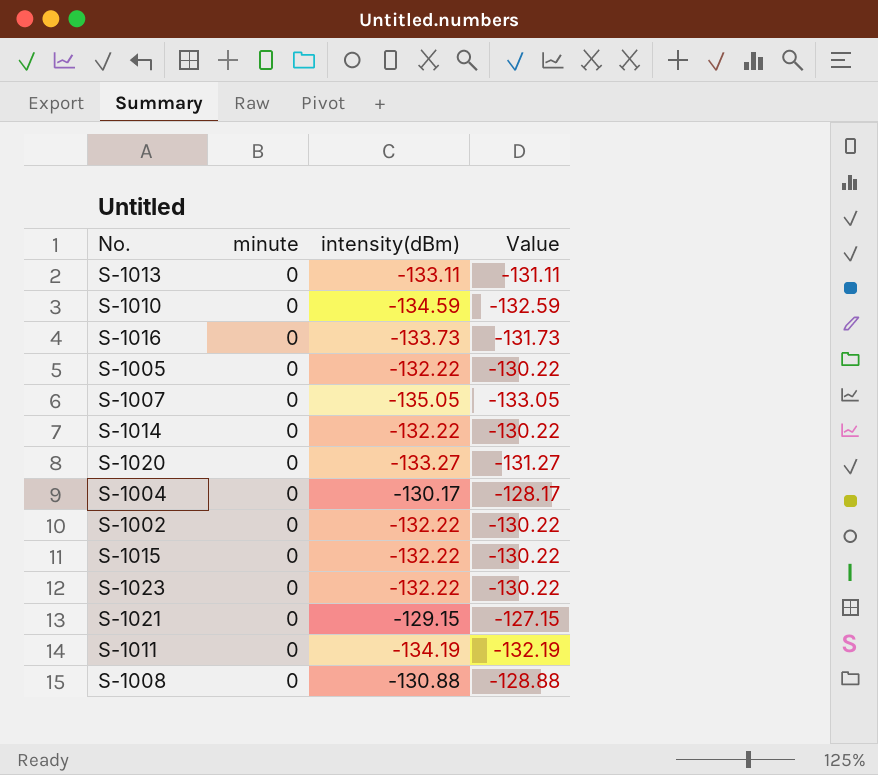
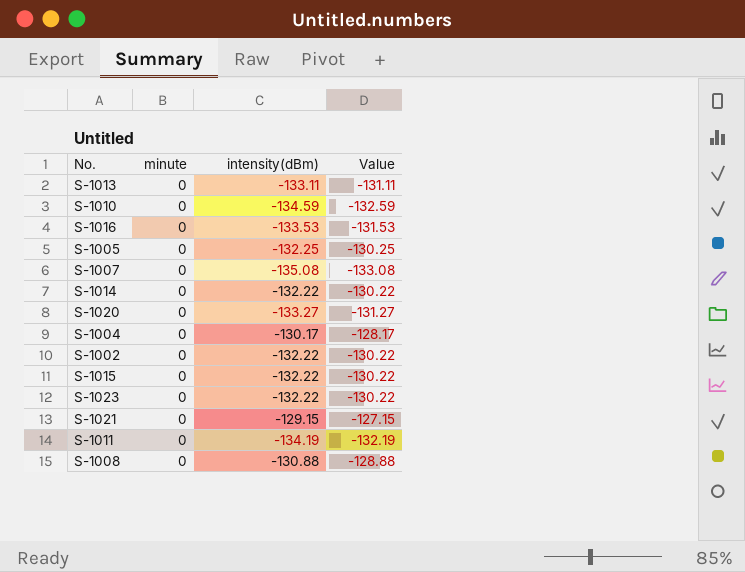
S-1016 | intensity(dBm): -133.73 -> -133.53
S-1016 | Value: -131.73 -> -131.53
S-1005 | intensity(dBm): -132.22 -> -132.25
S-1005 | Value: -130.22 -> -130.25
S-1007 | intensity(dBm): -135.05 -> -135.08
S-1007 | Value: -133.05 -> -133.08

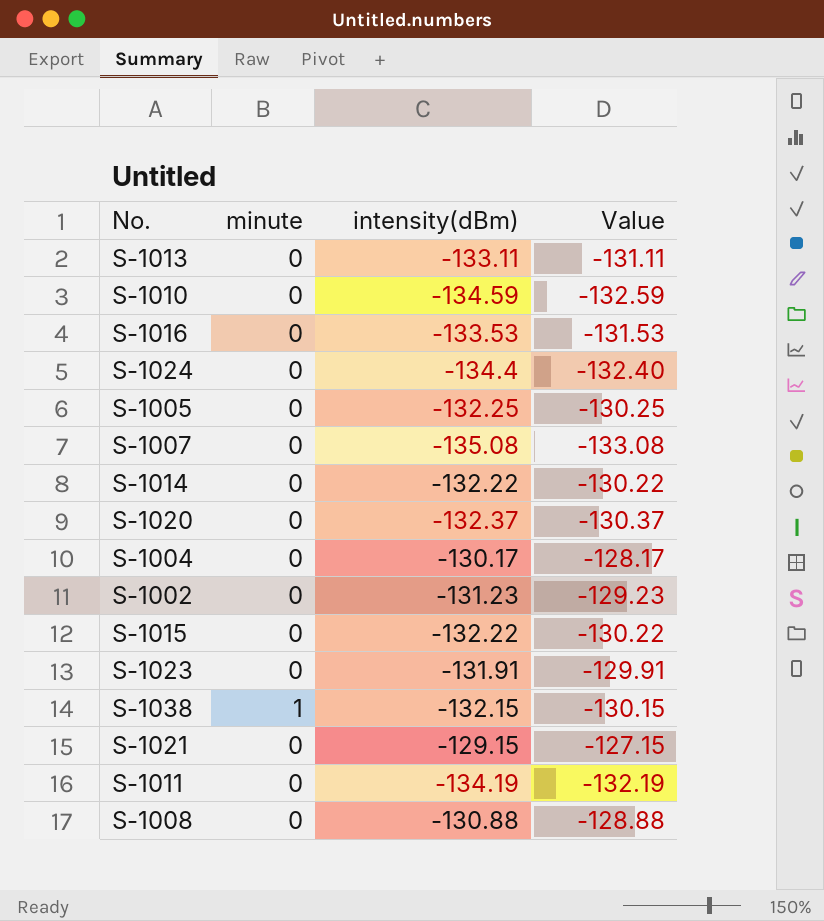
row S-1024: none -> 0 | -134.4 | -132.40
S-1020 | intensity(dBm): -133.27 -> -132.37
S-1020 | Value: -131.27 -> -130.37
S-1002 | intensity(dBm): -132.22 -> -131.23
S-1002 | Value: -130.22 -> -129.23
S-1023 | intensity(dBm): -132.22 -> -131.91
S-1023 | Value: -130.22 -> -129.91
row S-1038: none -> 1 | -132.15 | -130.15

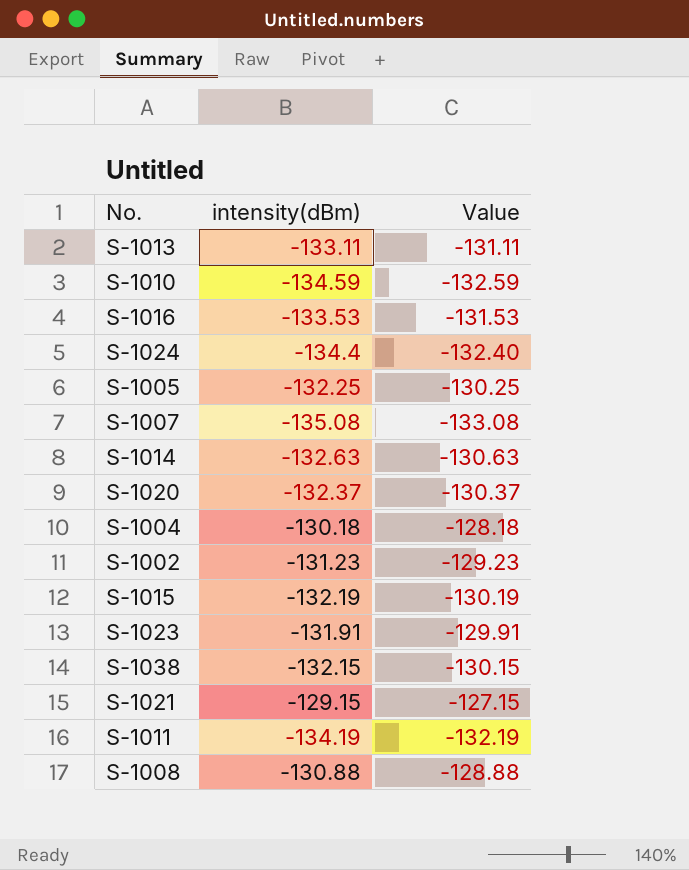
column minute | position: 2 -> none
S-1014 | intensity(dBm): -132.22 -> -132.63
S-1014 | Value: -130.22 -> -130.63
S-1004 | intensity(dBm): -130.17 -> -130.18
S-1004 | Value: -128.17 -> -128.18
S-1015 | intensity(dBm): -132.22 -> -132.19
S-1015 | Value: -130.22 -> -130.19

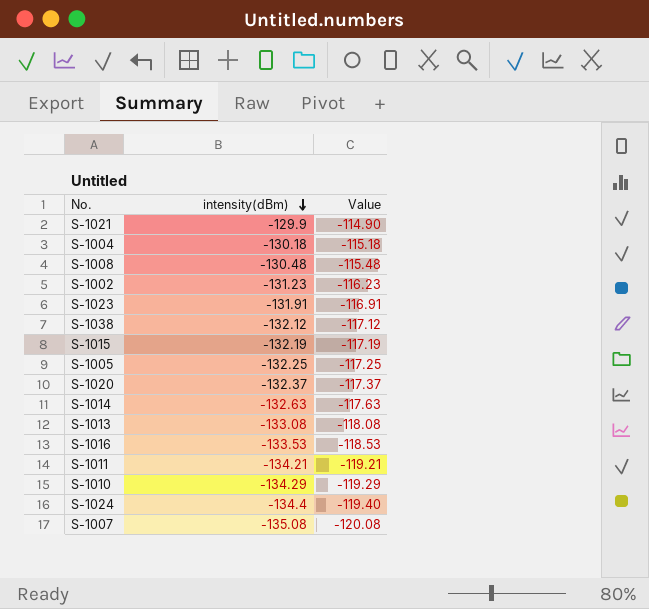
row order: none -> intensity(dBm) descending
column Value | formula: [intensity(dBm)] + 2 -> [intensity(dBm)] + 15
S-1021 | intensity(dBm): -129.15 -> -129.9
S-1008 | intensity(dBm): -130.88 -> -130.48
S-1038 | intensity(dBm): -132.15 -> -132.12
S-1013 | intensity(dBm): -133.11 -> -133.08
S-1011 | intensity(dBm): -134.19 -> -134.21
S-1010 | intensity(dBm): -134.59 -> -134.29

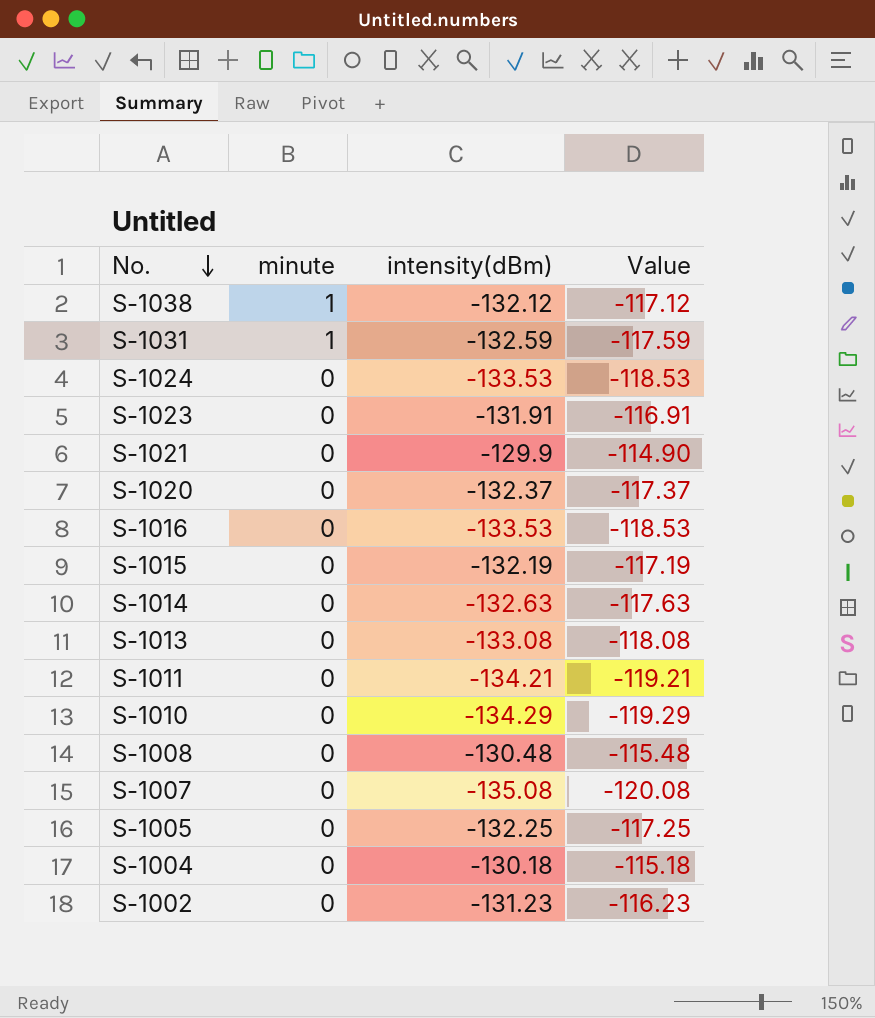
row order: intensity(dBm) descending -> No. descending
column minute | position: none -> 2
row S-1031: none -> 1 | -132.59 | -117.59
S-1024 | intensity(dBm): -134.4 -> -133.53
S-1024 | Value: -119.40 -> -118.53

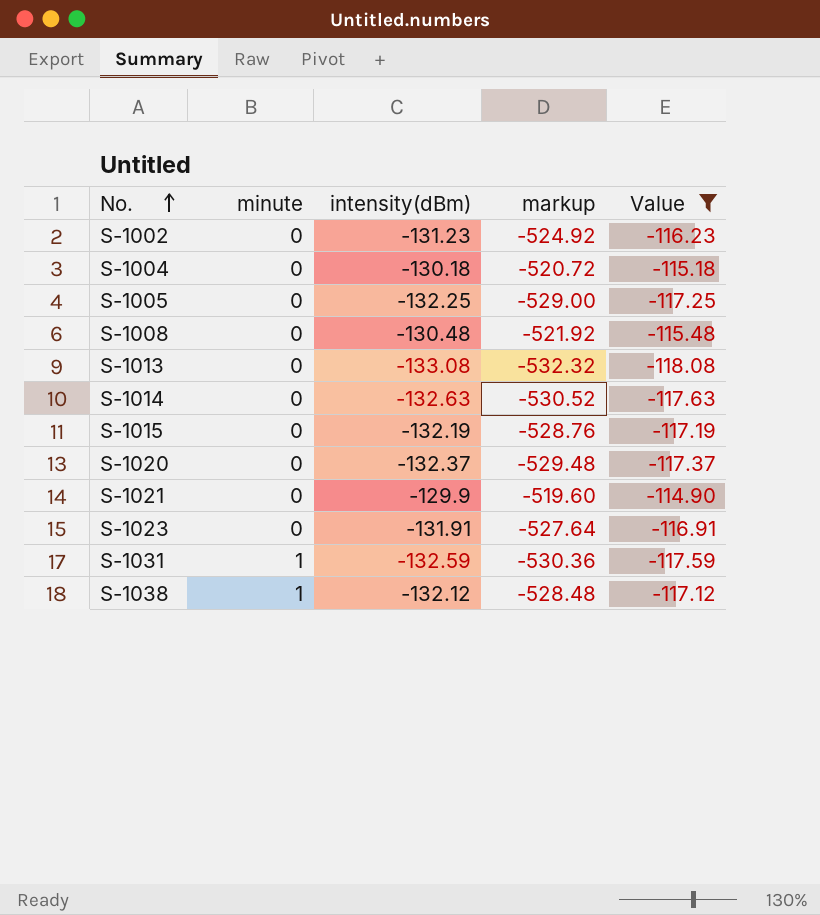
filter: none -> Value >= -118.08
row order: No. descending -> No. ascending
column markup | formula: none -> [intensity(dBm)] * 4

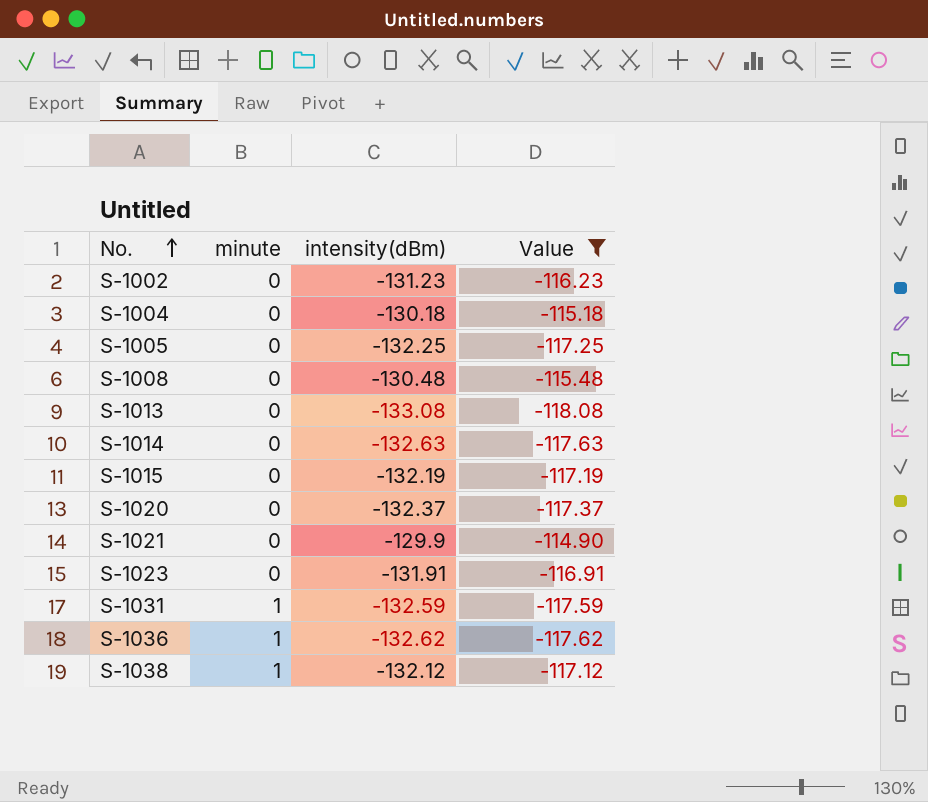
column markup | formula: [intensity(dBm)] * 4 -> none
row S-1036: none -> 1 | -132.62 | -117.62

